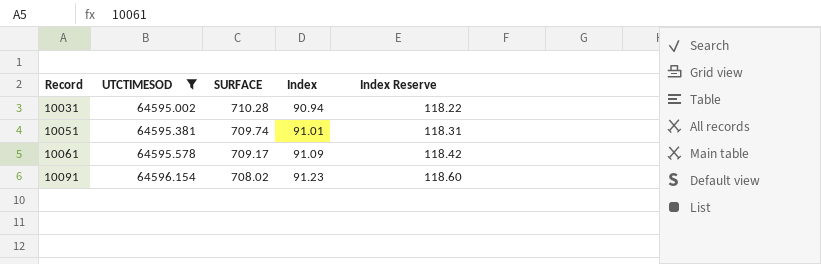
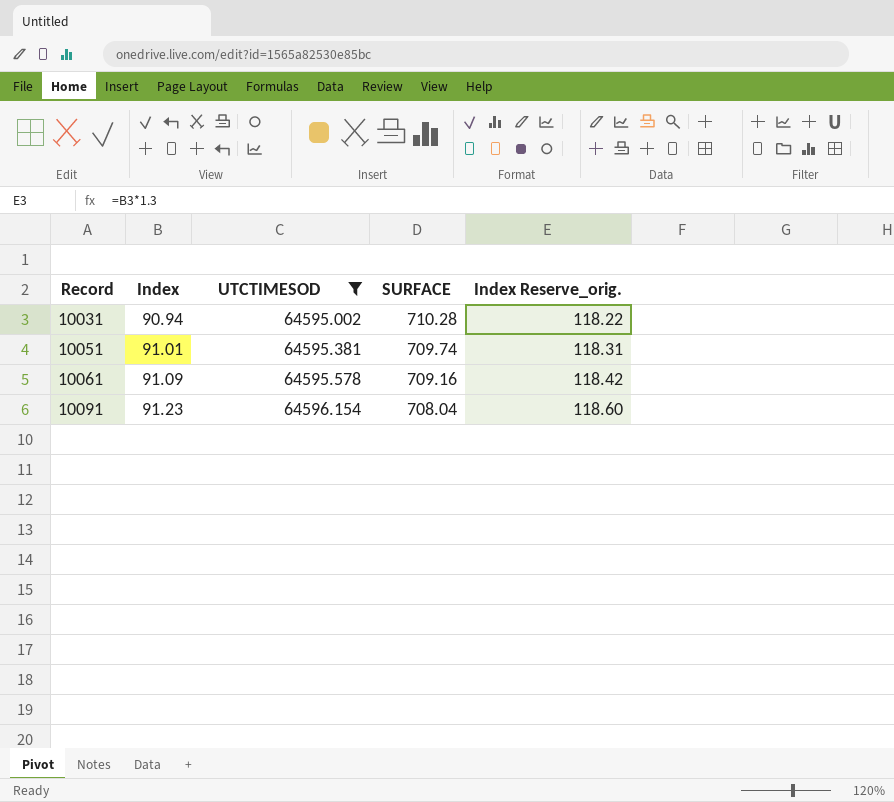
column Index | position: 4 -> 2
column name: Index Reserve -> Index Reserve_orig.
10061 | SURFACE: 709.17 -> 709.16
10091 | SURFACE: 708.02 -> 708.04

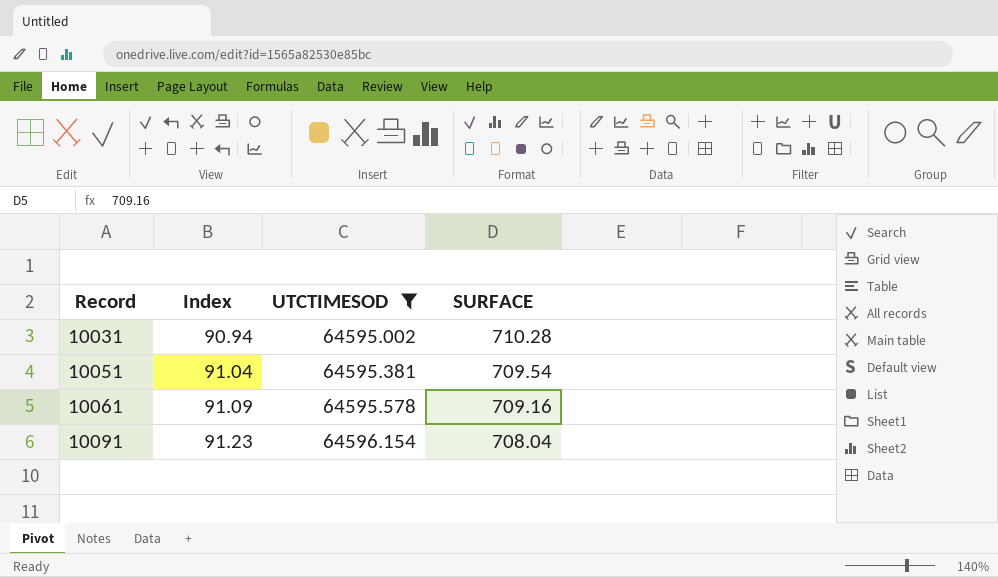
column Index Reserve_orig. | formula: [Index] * 1.3 -> none
10051 | Index: 91.01 -> 91.04
10051 | SURFACE: 709.74 -> 709.54

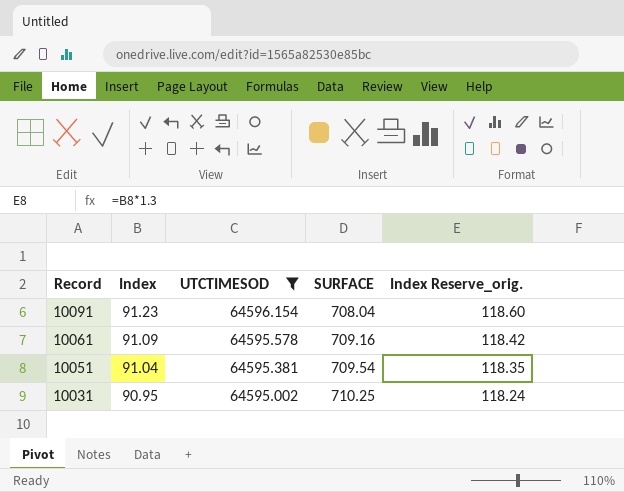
row order: Record ascending -> Record descending
column Index Reserve_orig. | formula: none -> [Index] * 1.3
10031 | Index: 90.94 -> 90.95
10031 | SURFACE: 710.28 -> 710.25

